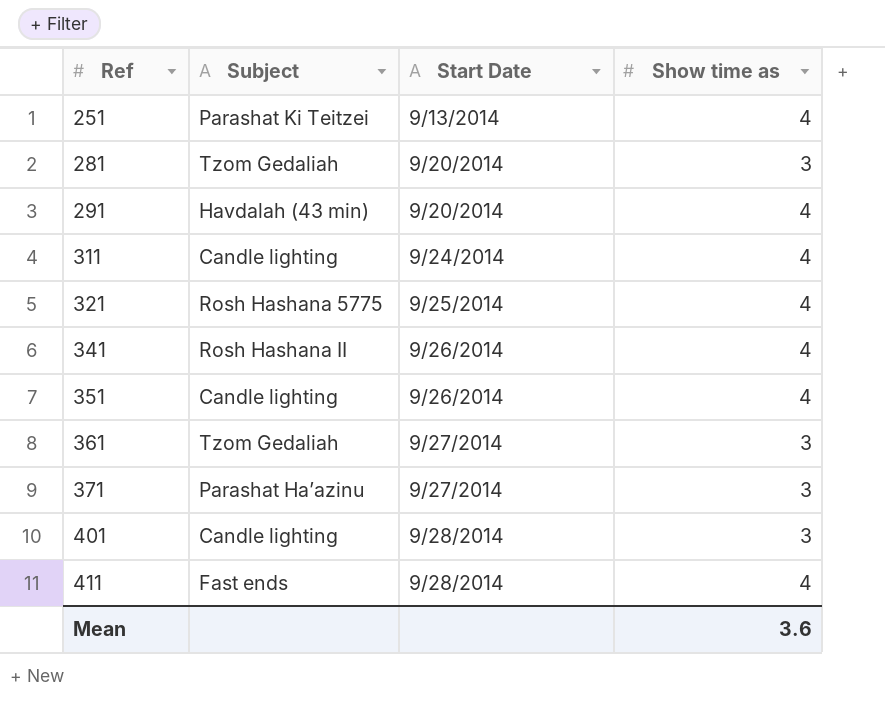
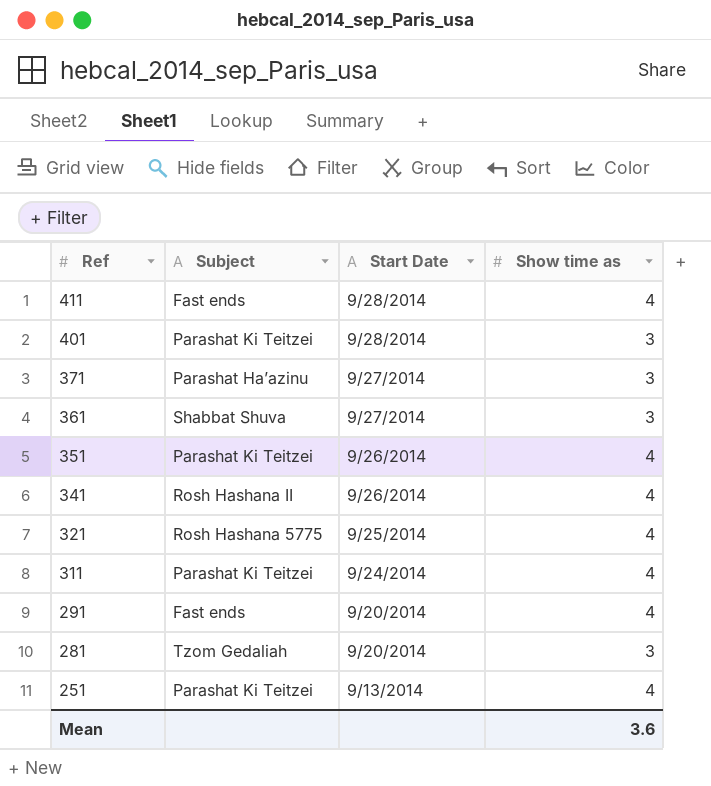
row order: Ref ascending -> Ref descending
401 | Subject: Candle lighting -> Parashat Ki Teitzei
361 | Subject: Tzom Gedaliah -> Shabbat Shuva
351 | Subject: Candle lighting -> Parashat Ki Teitzei
311 | Subject: Candle lighting -> Parashat Ki Teitzei
291 | Subject: Havdalah (43 min) -> Fast ends

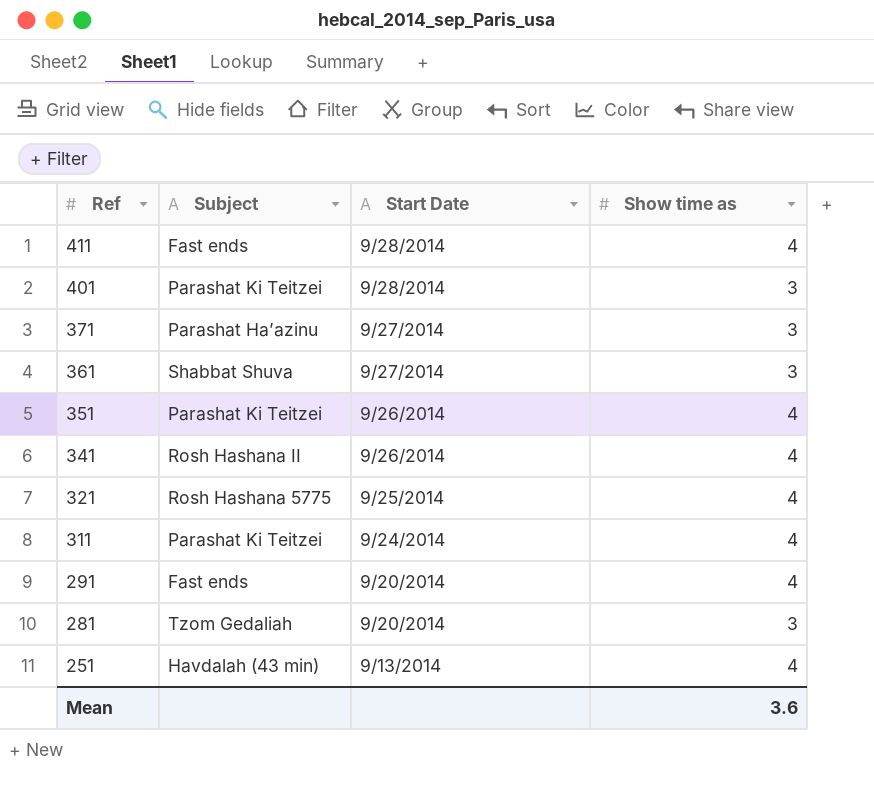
251 | Subject: Parashat Ki Teitzei -> Havdalah (43 min)

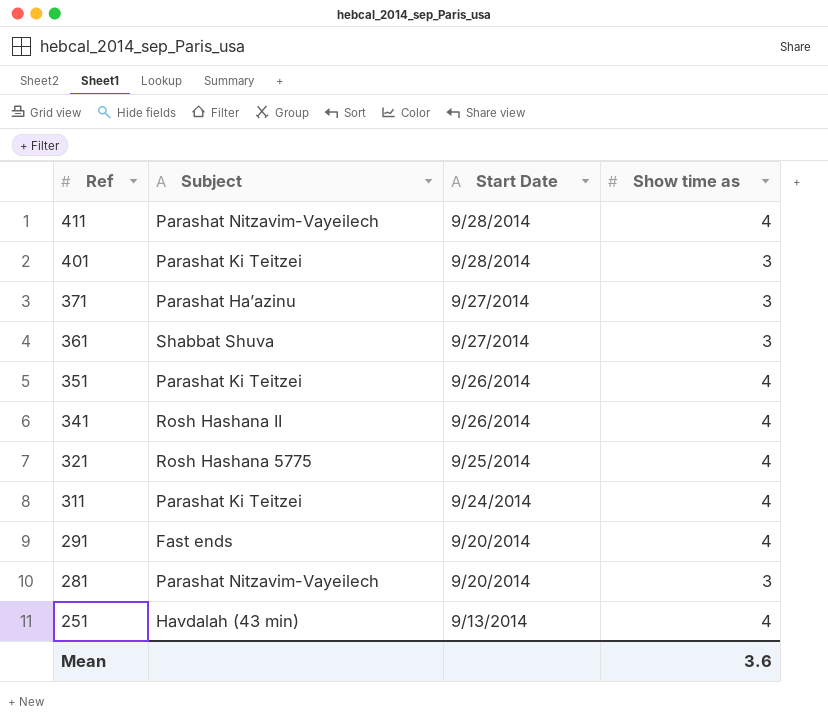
411 | Subject: Fast ends -> Parashat Nitzavim-Vayeilech
281 | Subject: Tzom Gedaliah -> Parashat Nitzavim-Vayeilech

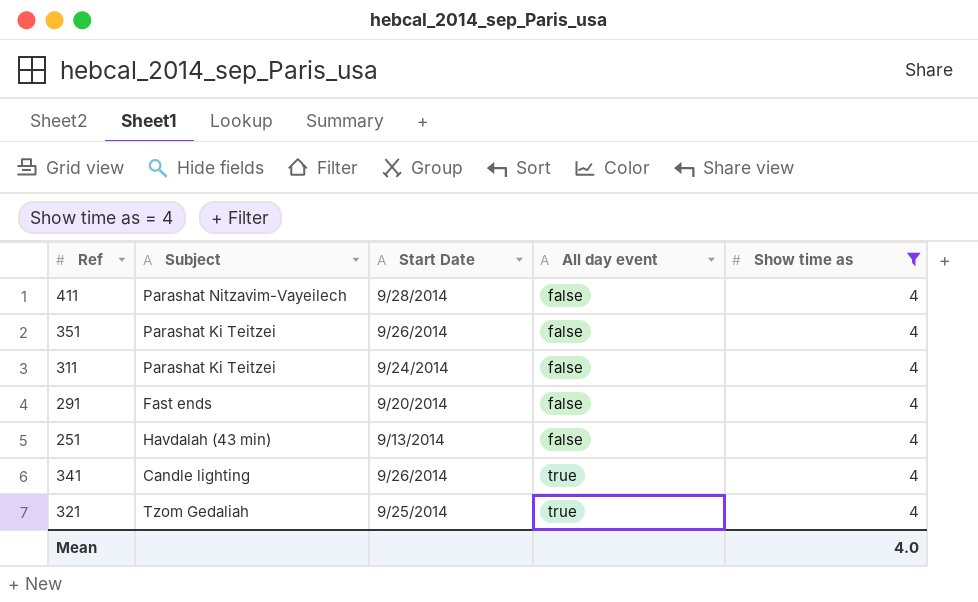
filter: none -> Show time as = 4
row order: Ref descending -> All day event ascending
column All day event | position: none -> 4
341 | Subject: Rosh Hashana II -> Candle lighting
321 | Subject: Rosh Hashana 5775 -> Tzom Gedaliah
Mean | Show time as: 3.6 -> 4.0

